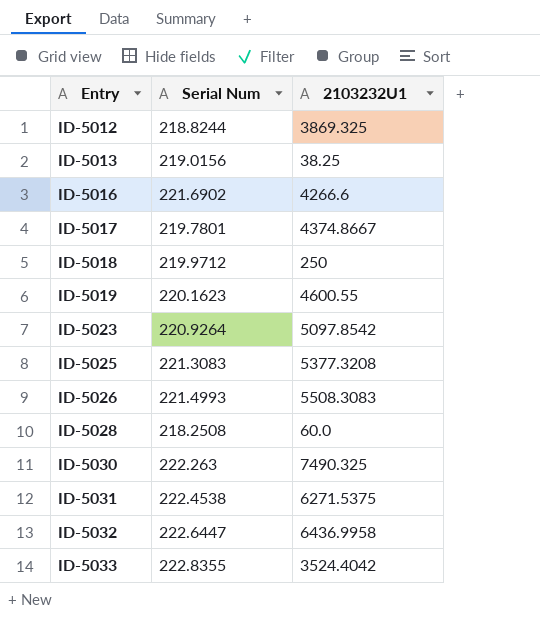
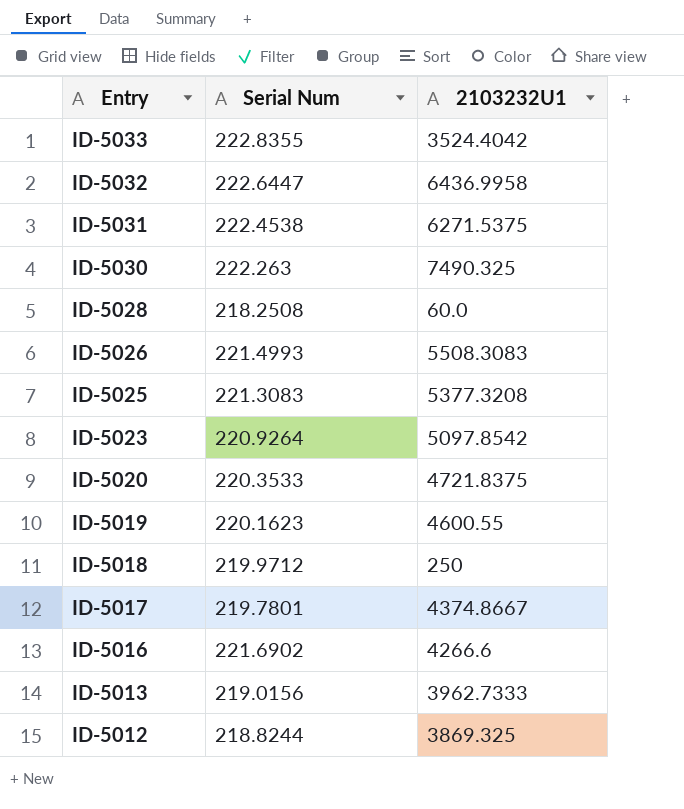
row order: Entry ascending -> Entry descending
row ID-5020: none -> 220.3533 | 4721.8375
ID-5013 | 2103232U1: 38.25 -> 3962.7333

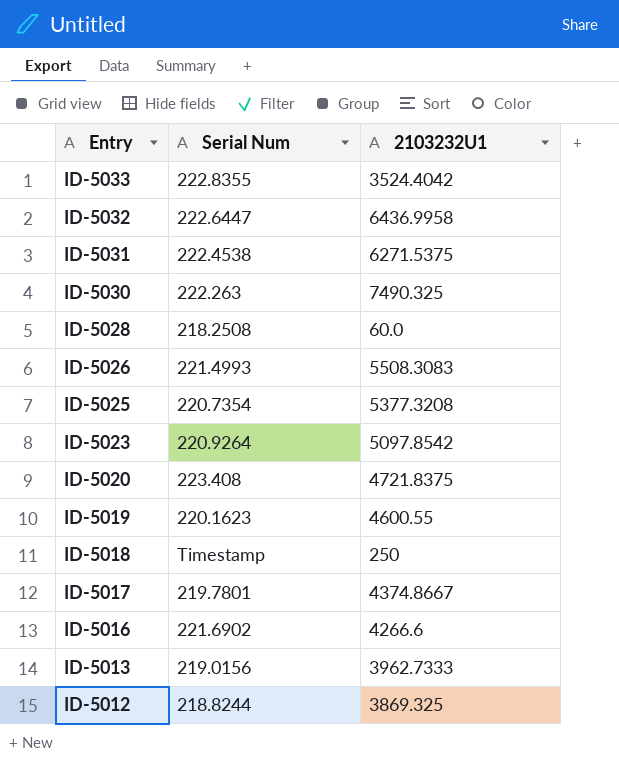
ID-5025 | Serial Num: 221.3083 -> 220.7354
ID-5020 | Serial Num: 220.3533 -> 223.408
ID-5018 | Serial Num: 219.9712 -> Timestamp

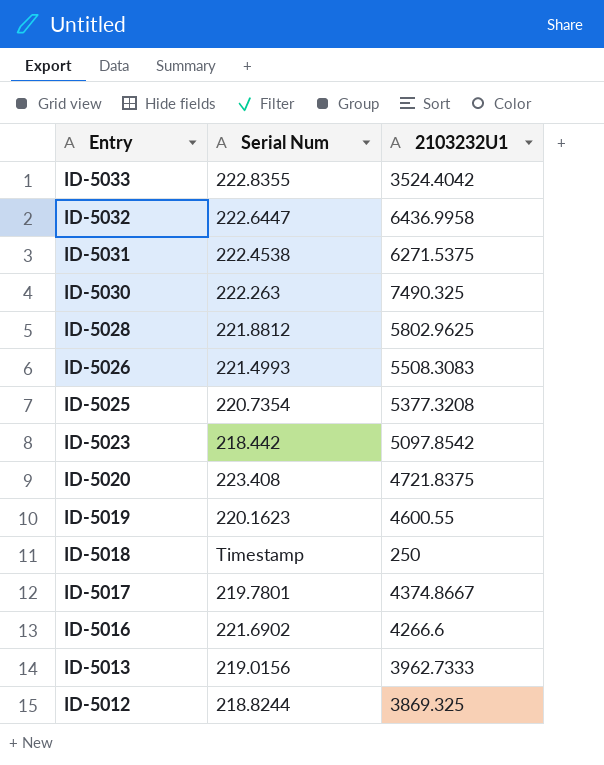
ID-5028 | Serial Num: 218.2508 -> 221.8812
ID-5028 | 2103232U1: 60.0 -> 5802.9625
ID-5023 | Serial Num: 220.9264 -> 218.442

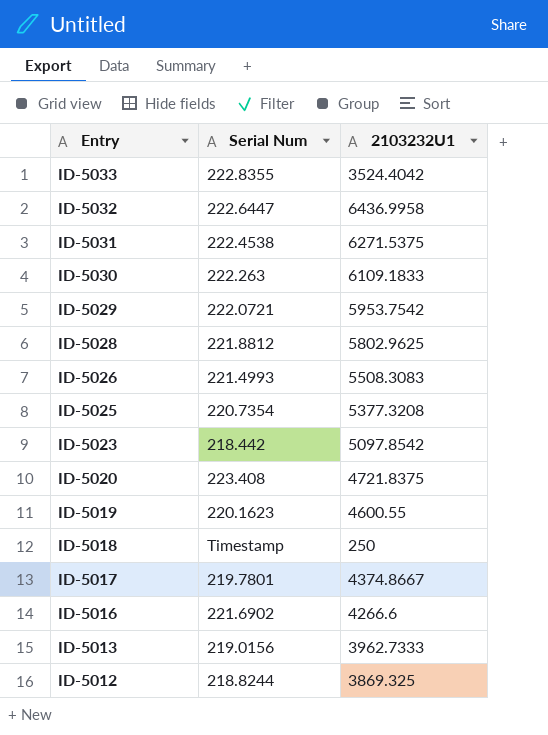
ID-5030 | 2103232U1: 7490.325 -> 6109.1833
row ID-5029: none -> 222.0721 | 5953.7542

